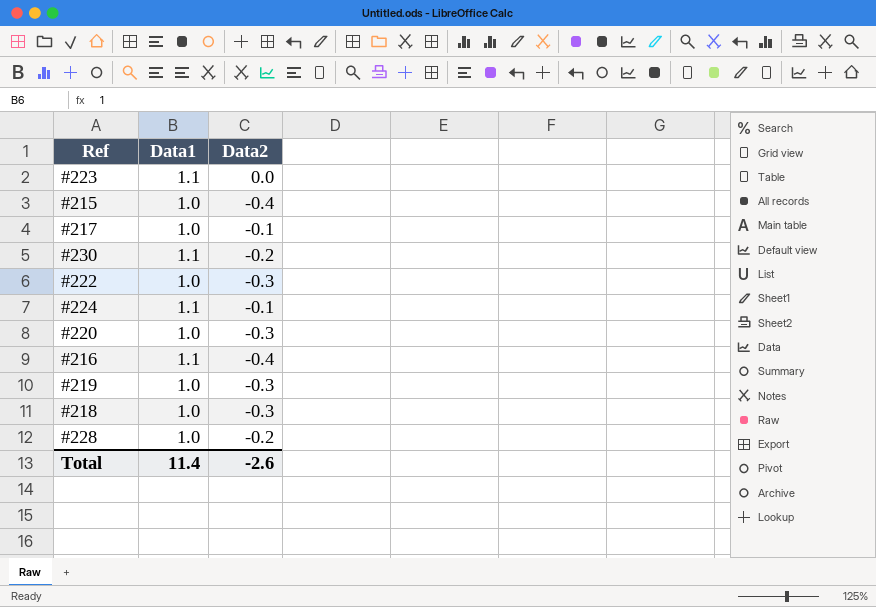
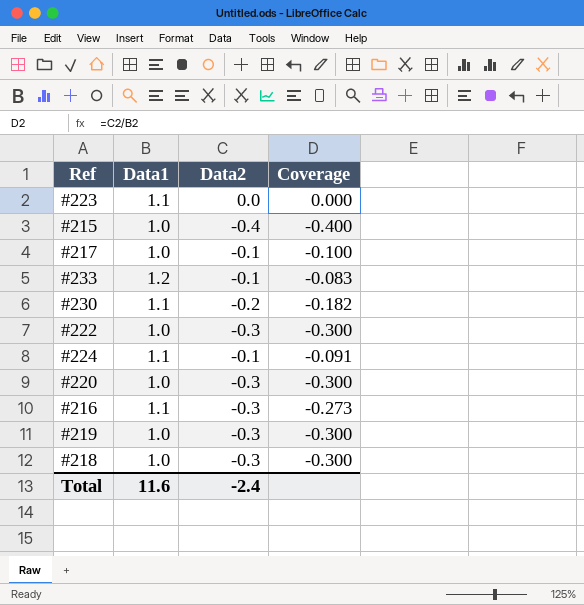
column Coverage | formula: none -> [Data2] / [Data1]
row #228: 1.0 | -0.2 -> none
row #233: none -> 1.2 | -0.1 | -0.083
#216 | Data2: -0.4 -> -0.3
Total | Data1: 11.4 -> 11.6
Total | Data2: -2.6 -> -2.4

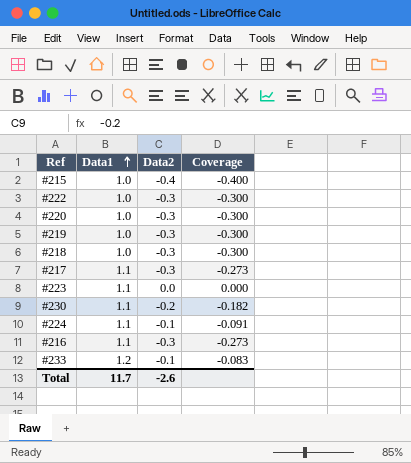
row order: none -> Data1 ascending
#217 | Data1: 1.0 -> 1.1
#217 | Data2: -0.1 -> -0.3
#217 | Coverage: -0.100 -> -0.273
Total | Data1: 11.6 -> 11.7
Total | Data2: -2.4 -> -2.6

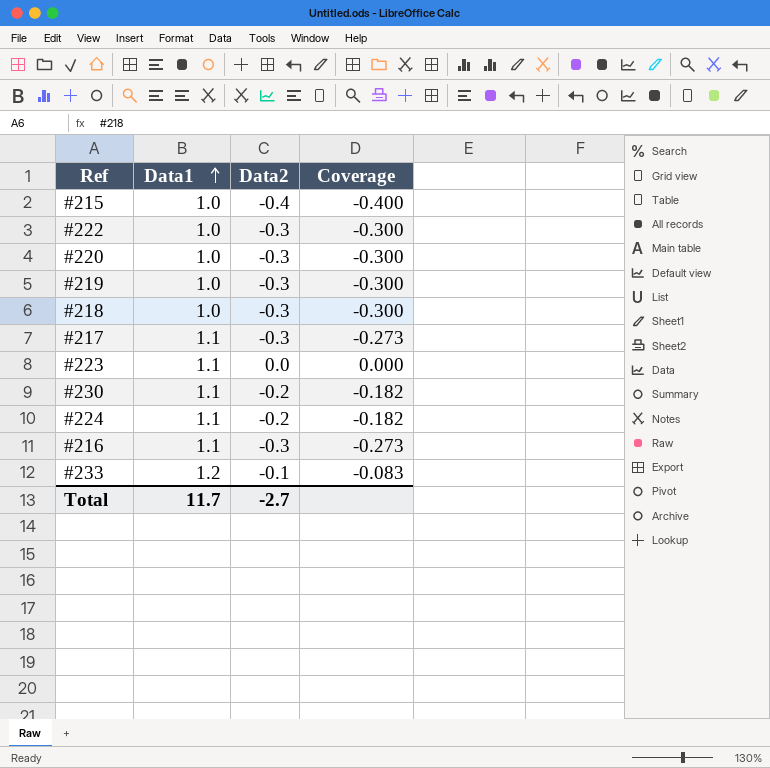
#224 | Data2: -0.1 -> -0.2
#224 | Coverage: -0.091 -> -0.182
Total | Data2: -2.6 -> -2.7

